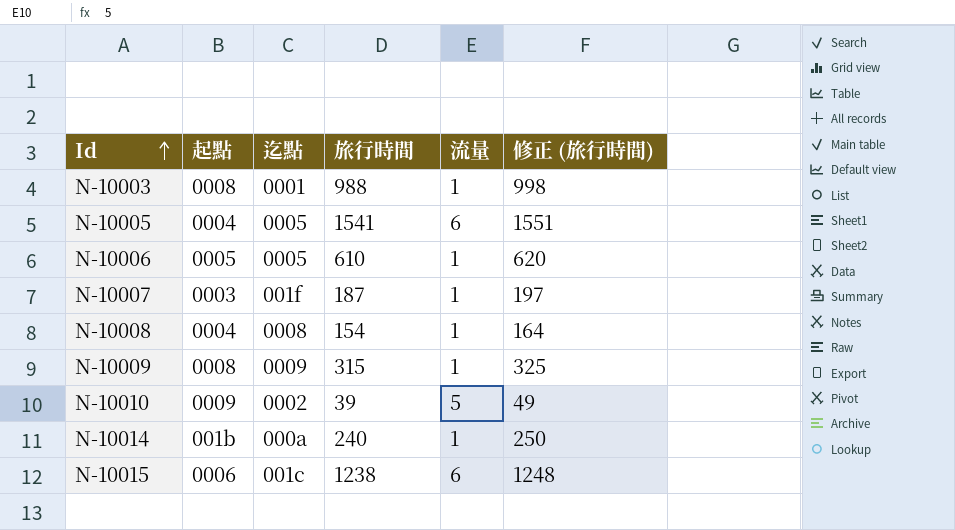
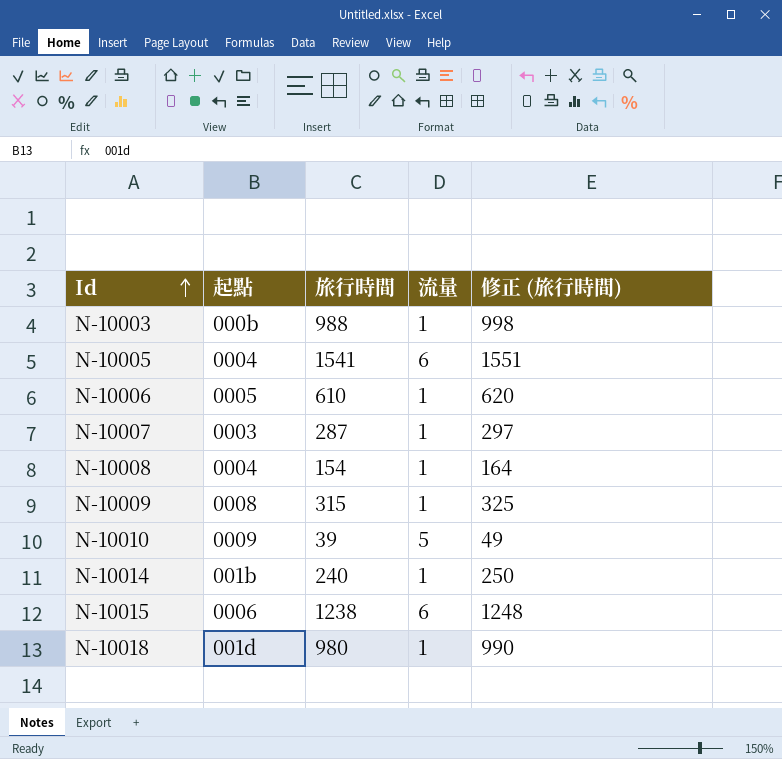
column 迄點 | position: 3 -> none
N-10003 | 起點: 0008 -> 000b
N-10007 | 旅行時間: 187 -> 287
N-10007 | 修正 (旅行時間): 197 -> 297
row N-10018: none -> 001d | 980 | 1 | 990

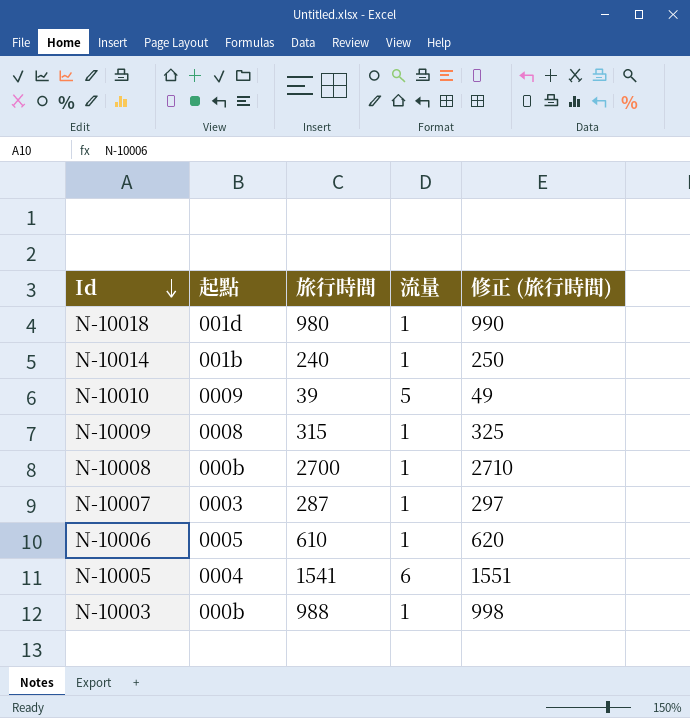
row order: Id ascending -> Id descending
row N-10015: 0006 | 1238 | 6 | 1248 -> none
N-10008 | 起點: 0004 -> 000b
N-10008 | 旅行時間: 154 -> 2700
N-10008 | 修正 (旅行時間): 164 -> 2710

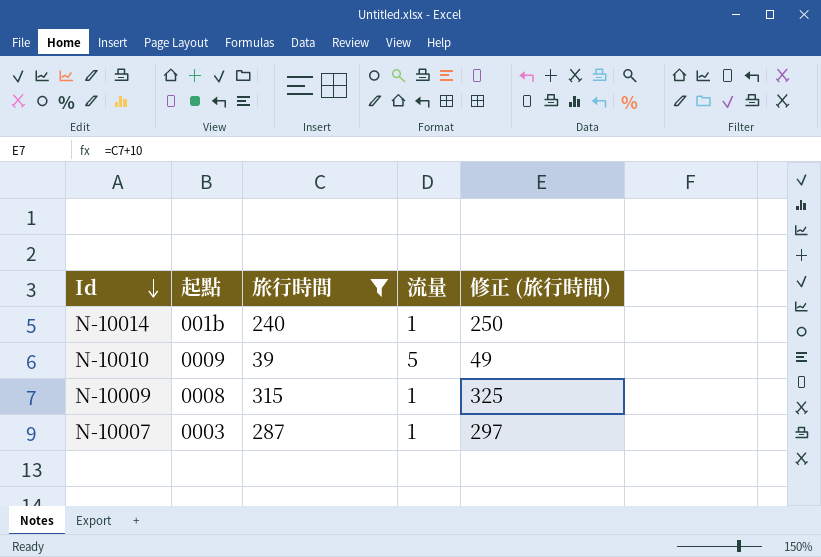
filter: none -> 旅行時間 <= 315

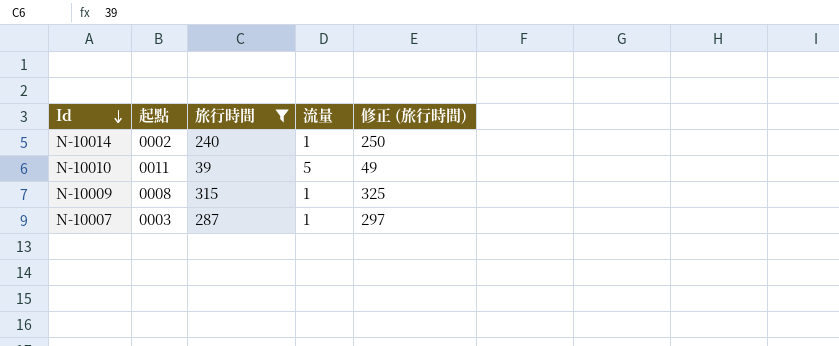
N-10014 | 起點: 001b -> 0002
N-10010 | 起點: 0009 -> 0011

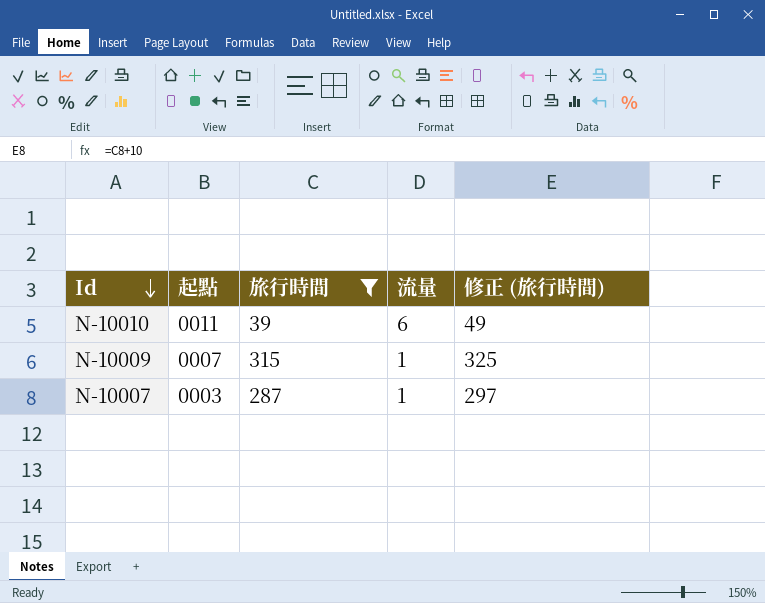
row N-10014: 0002 | 240 | 1 | 250 -> none
N-10010 | 流量: 5 -> 6
N-10009 | 起點: 0008 -> 0007

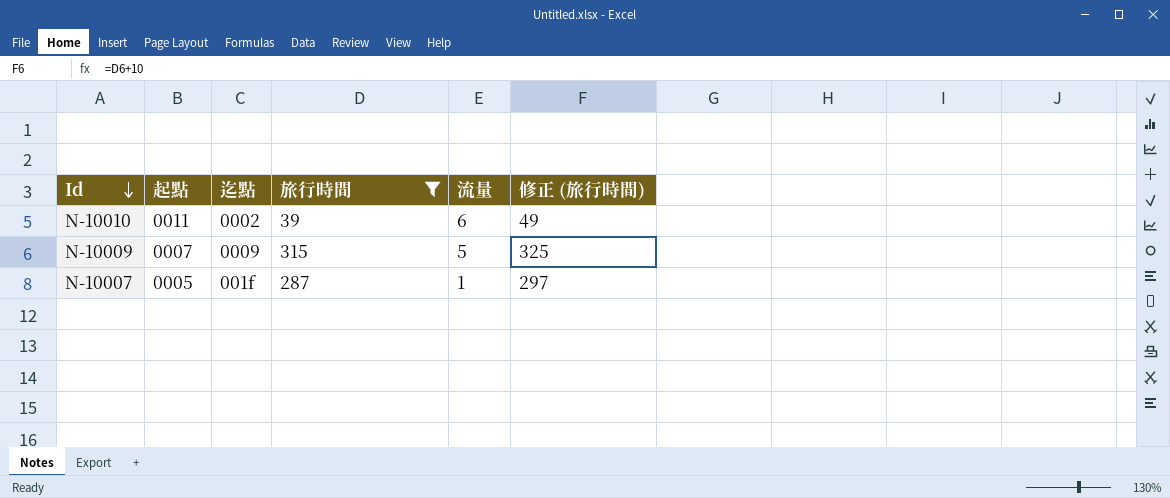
column 迄點 | position: none -> 3
N-10009 | 流量: 1 -> 5
N-10007 | 起點: 0003 -> 0005

